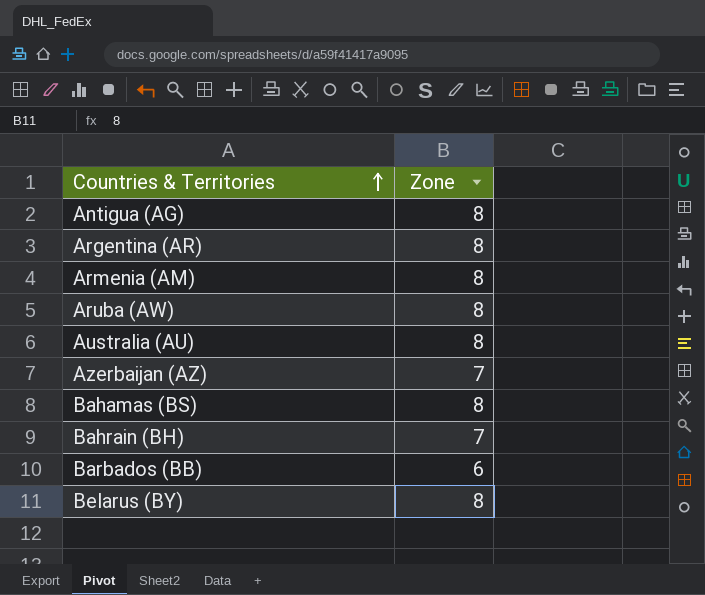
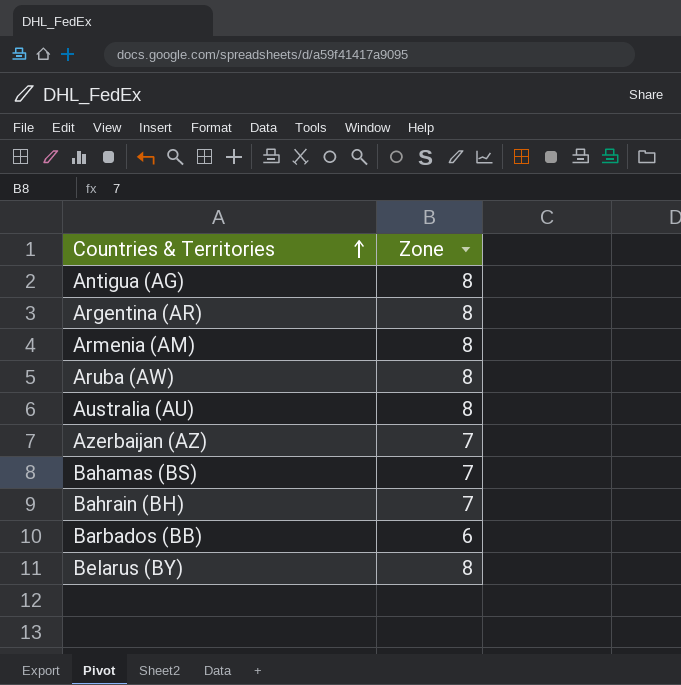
Bahamas (BS) | Zone: 8 -> 7

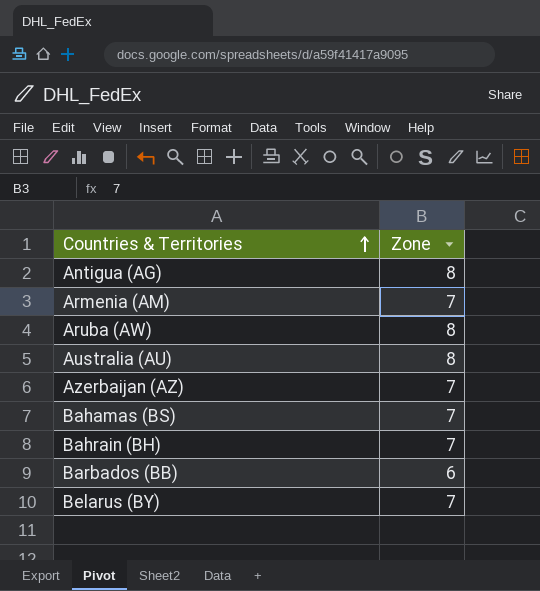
row Argentina (AR): 8 -> none
Armenia (AM) | Zone: 8 -> 7
Belarus (BY) | Zone: 8 -> 7

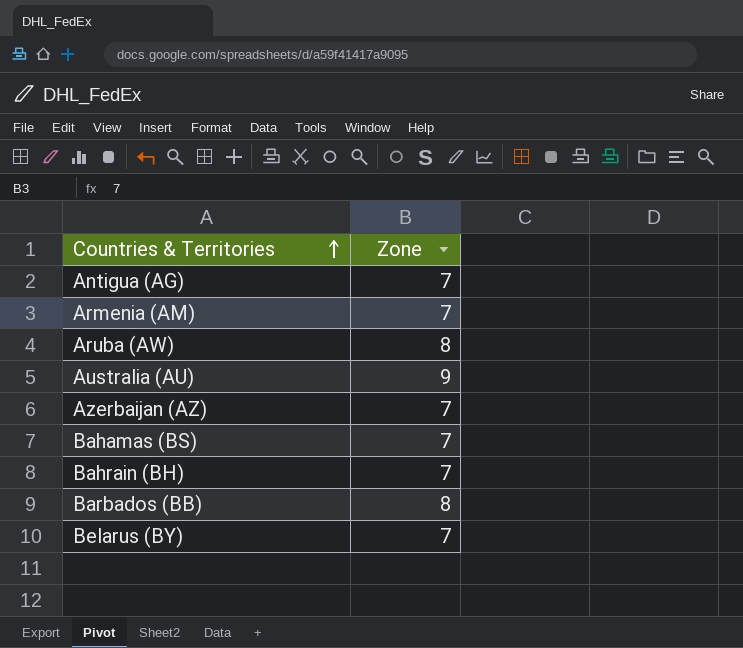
Antigua (AG) | Zone: 8 -> 7
Australia (AU) | Zone: 8 -> 9
Barbados (BB) | Zone: 6 -> 8

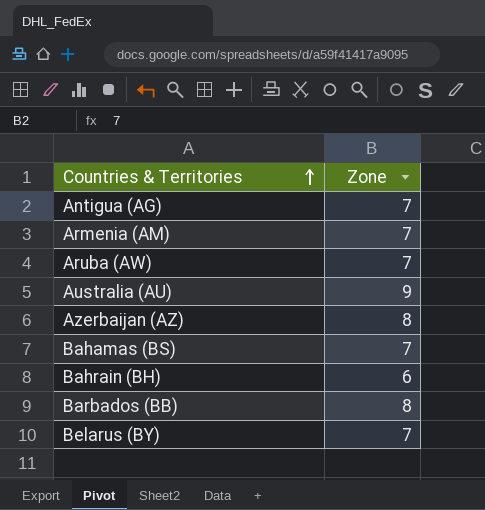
Aruba (AW) | Zone: 8 -> 7
Azerbaijan (AZ) | Zone: 7 -> 8
Bahrain (BH) | Zone: 7 -> 6

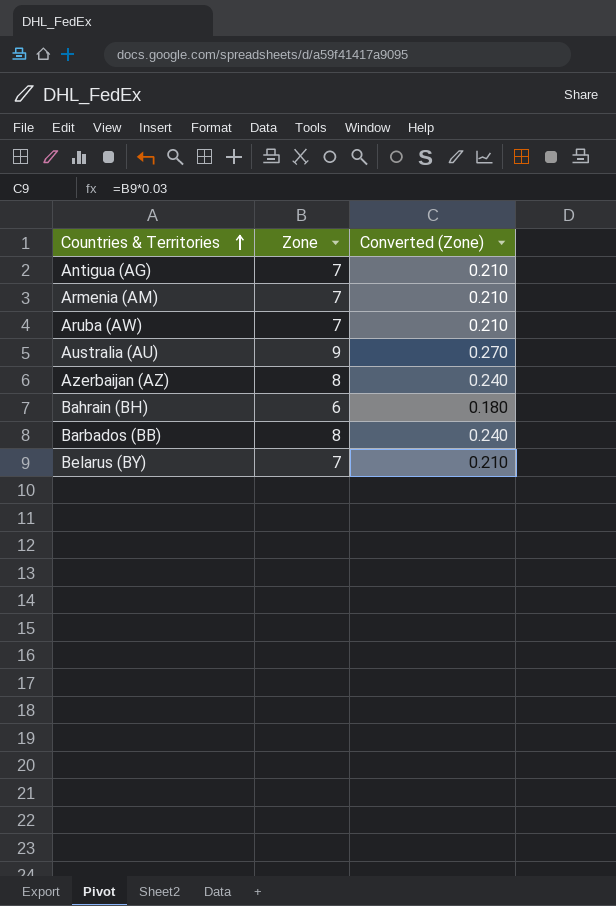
column Converted (Zone) | formula: none -> [Zone] * 0.03
row Bahamas (BS): 7 -> none

